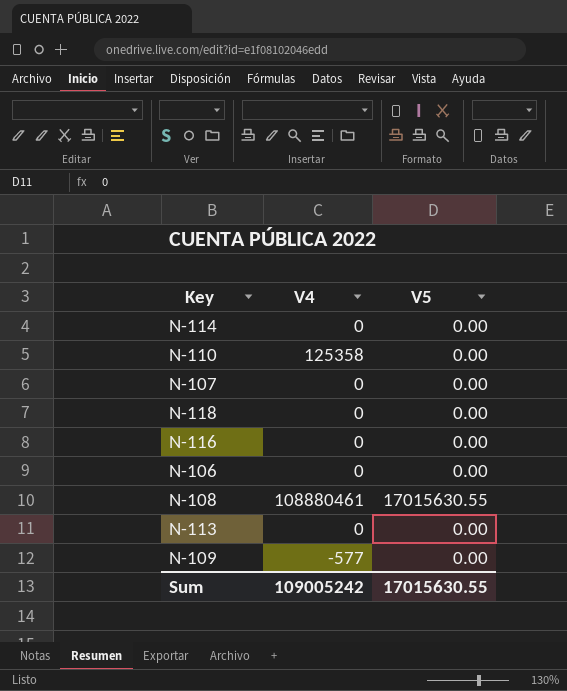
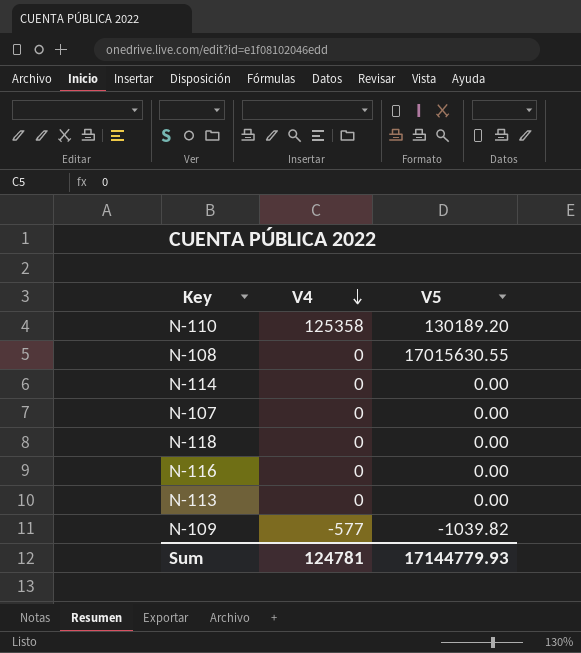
row order: none -> V4 descending
row N-106: 0 | 0.00 -> none
N-110 | V5: 0.00 -> 130189.20
N-108 | V4: 108880461 -> 0
N-109 | V5: 0.00 -> -1039.82
Sum | V4: 109005242 -> 124781
Sum | V5: 17015630.55 -> 17144779.93

